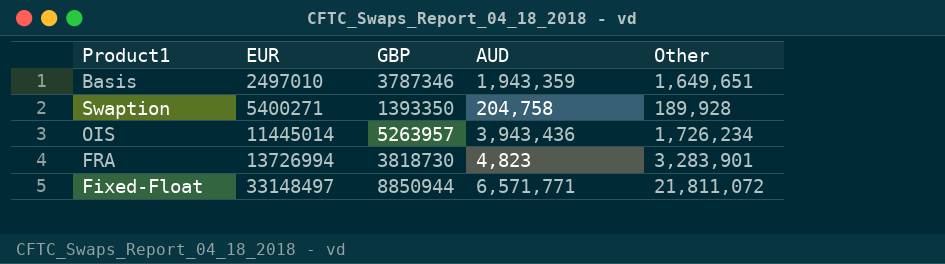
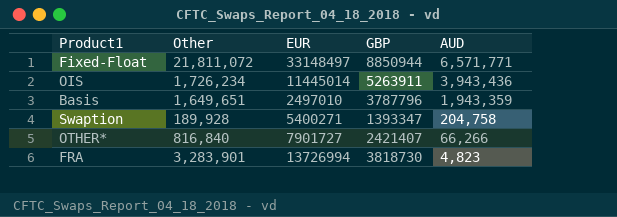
row order: EUR ascending -> AUD descending
column Other | position: 5 -> 2
OIS | GBP: 5263957 -> 5263911
Basis | GBP: 3787346 -> 3787796
Swaption | GBP: 1393350 -> 1393347
row OTHER*: none -> 816,840 | 7901727 | 2421407 | 66,266

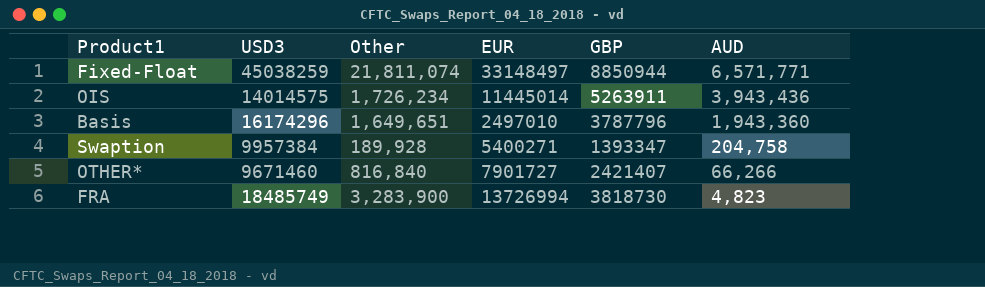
column USD3 | position: none -> 2
Fixed-Float | Other: 21,811,072 -> 21,811,074
Basis | AUD: 1,943,359 -> 1,943,360
FRA | Other: 3,283,901 -> 3,283,900

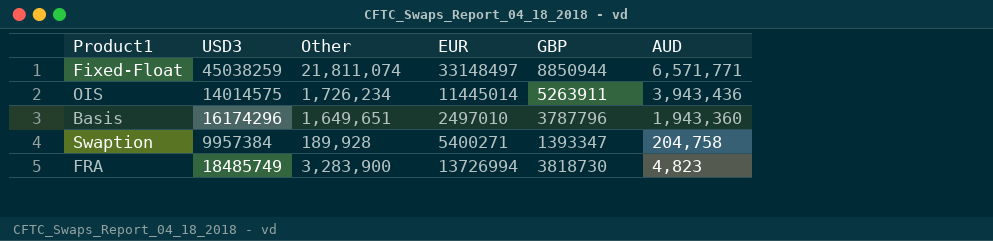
row OTHER*: 9671460 | 816,840 | 7901727 | 2421407 | 66,266 -> none

